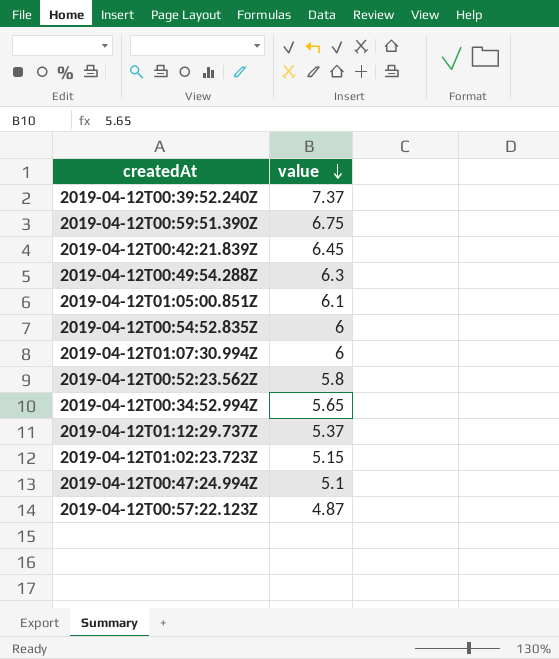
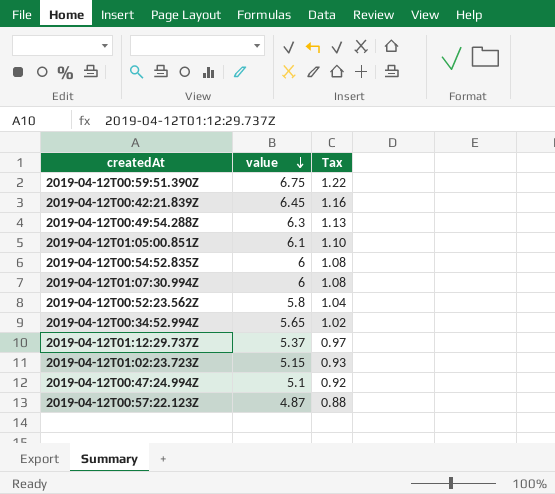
column Tax | formula: none -> [value] * 0.18
row 2019-04-12T00:39:52.240Z: 7.37 -> none

